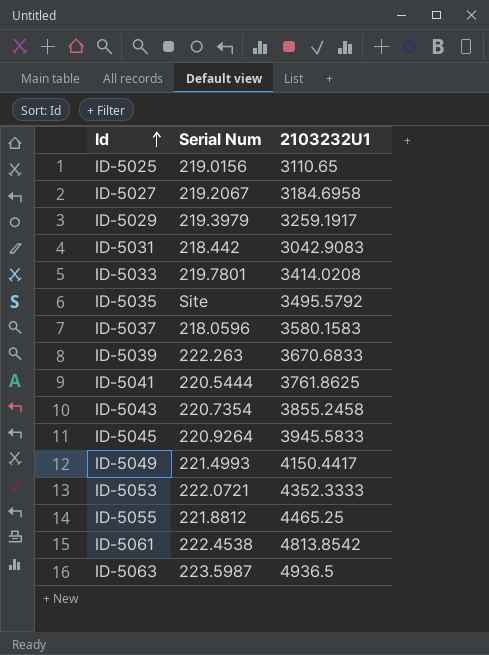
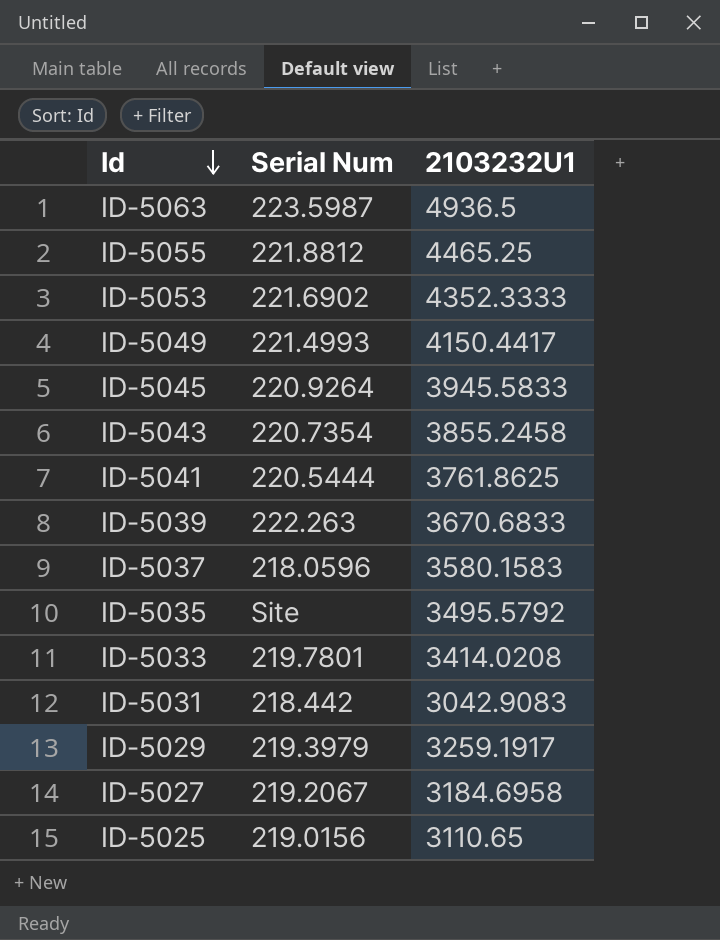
row order: Id ascending -> Id descending
row ID-5061: 222.4538 | 4813.8542 -> none
ID-5053 | Serial Num: 222.0721 -> 221.6902

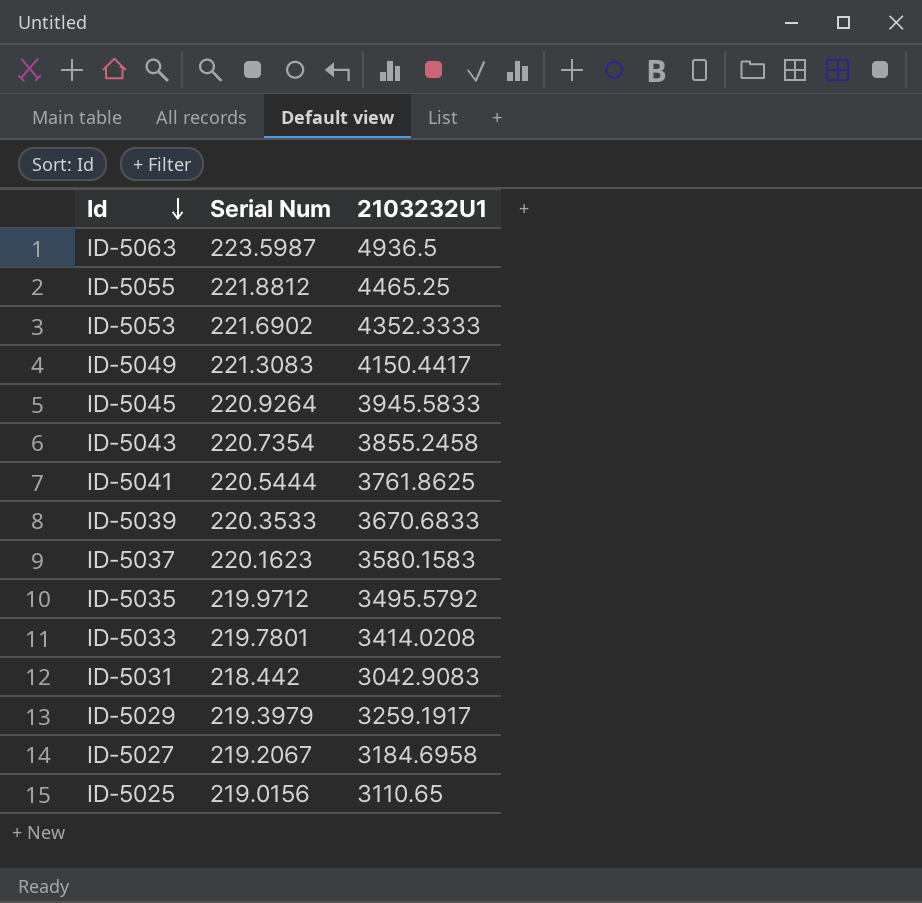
ID-5049 | Serial Num: 221.4993 -> 221.3083
ID-5039 | Serial Num: 222.263 -> 220.3533
ID-5037 | Serial Num: 218.0596 -> 220.1623
ID-5035 | Serial Num: Site -> 219.9712

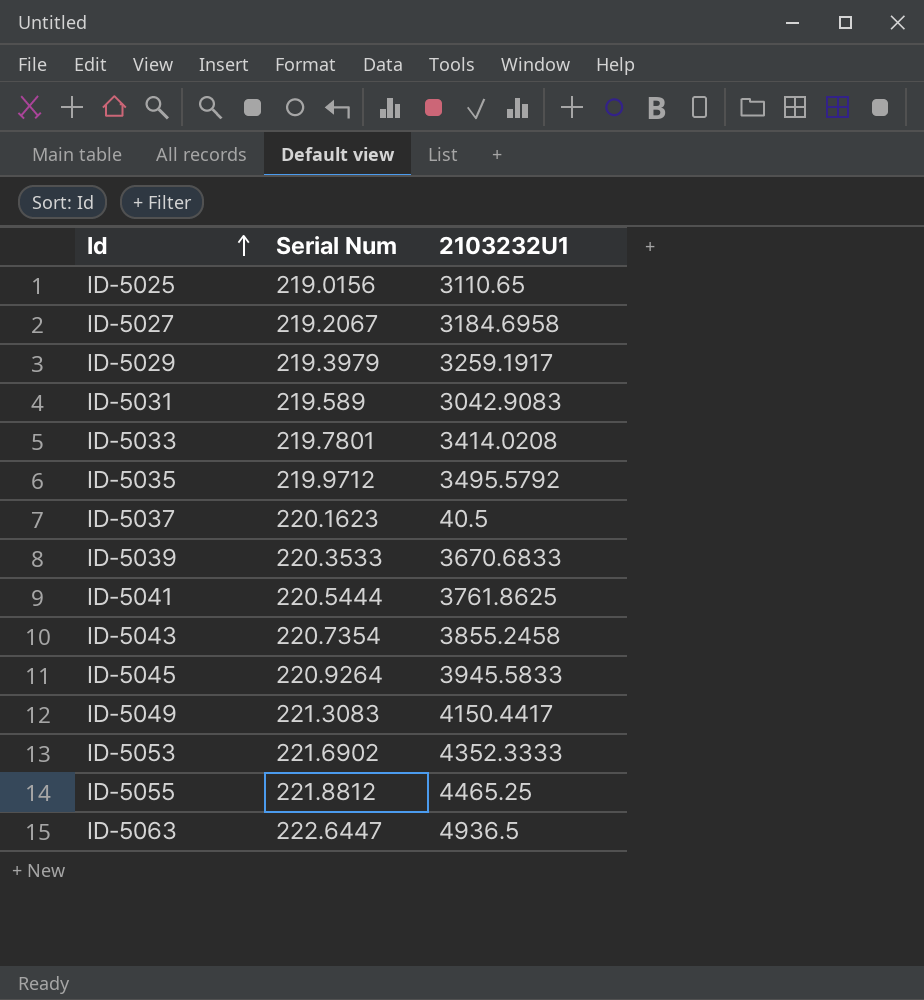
row order: Id descending -> Id ascending
ID-5031 | Serial Num: 218.442 -> 219.589
ID-5037 | 2103232U1: 3580.1583 -> 40.5
ID-5063 | Serial Num: 223.5987 -> 222.6447

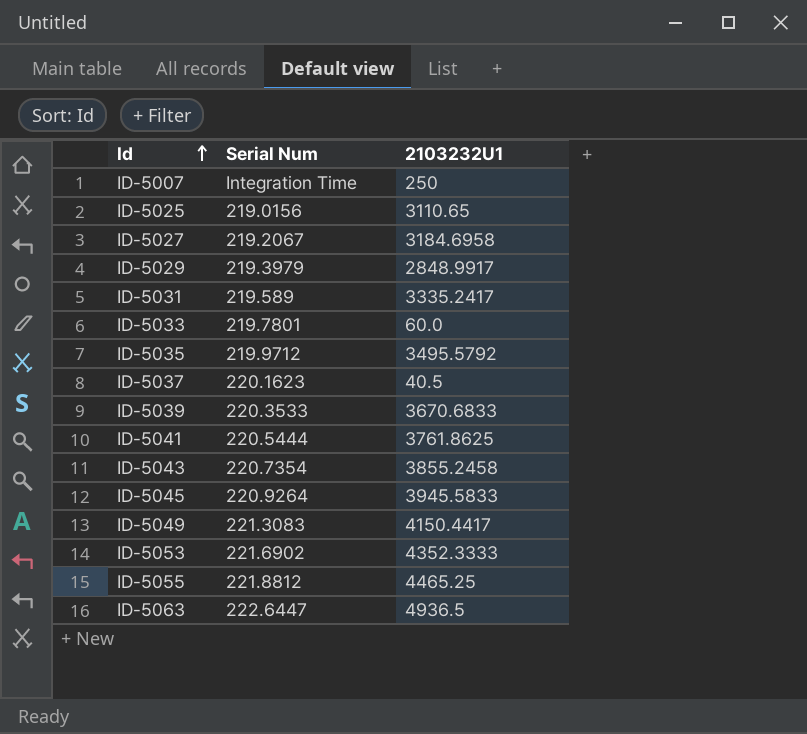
row ID-5007: none -> Integration Time | 250
ID-5029 | 2103232U1: 3259.1917 -> 2848.9917
ID-5031 | 2103232U1: 3042.9083 -> 3335.2417
ID-5033 | 2103232U1: 3414.0208 -> 60.0

